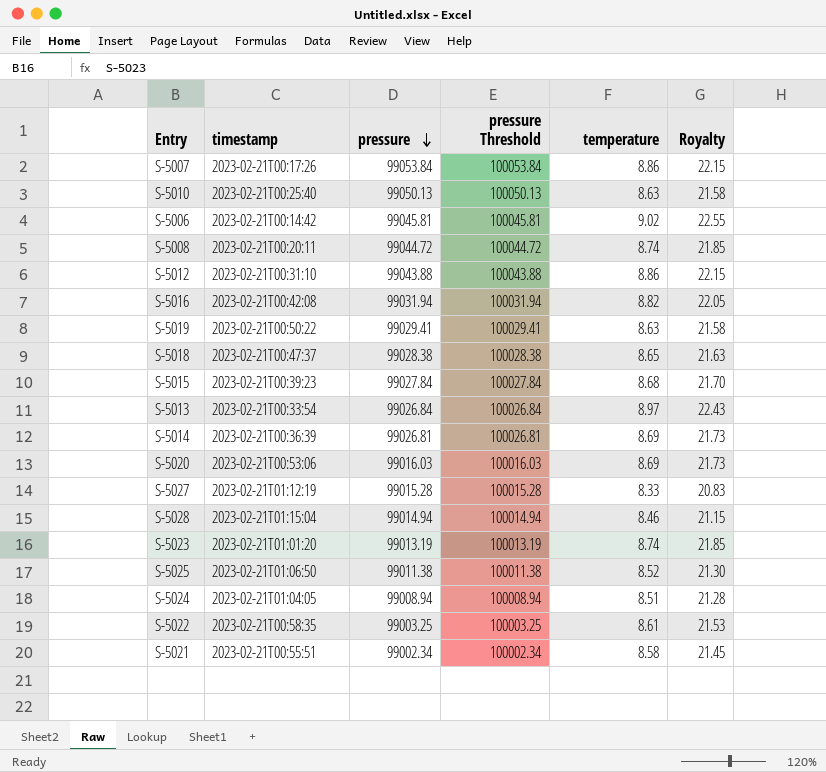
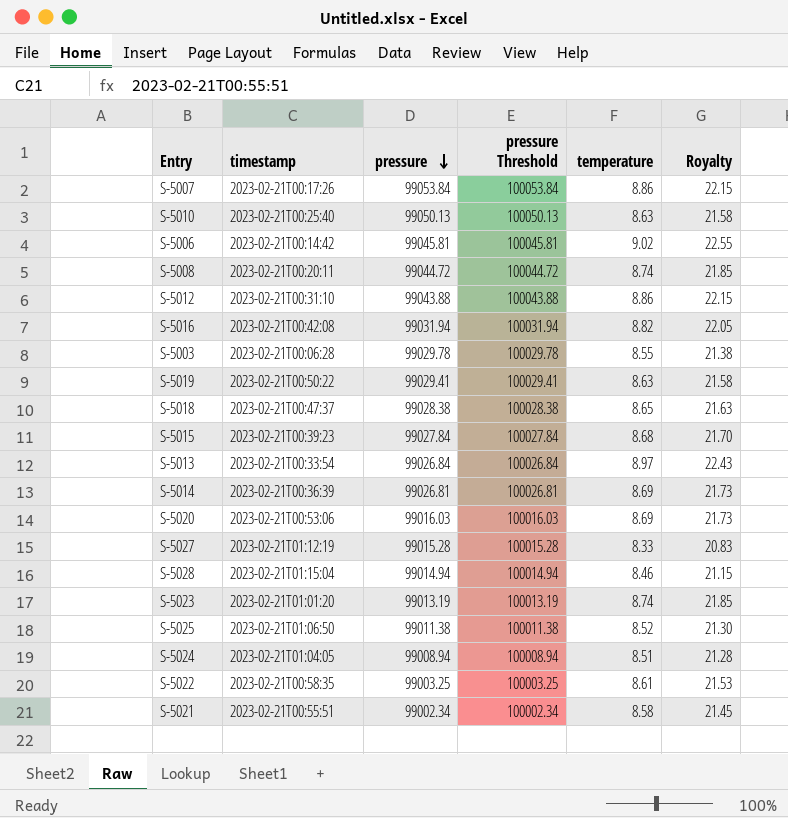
row S-5003: none -> 2023-02-21T00:06:28 | 99029.78 | 100029.78 | 8.55 | 21.38

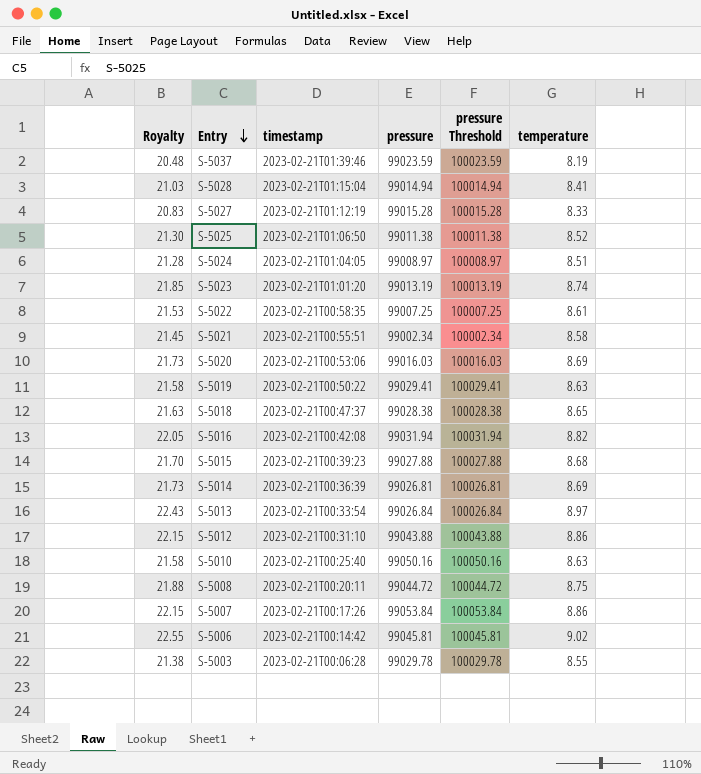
row order: pressure descending -> Entry descending
column Royalty | position: 6 -> 1
row S-5037: none -> 20.48 | 2023-02-21T01:39:46 | 99023.59 | 100023.59 | 8.19
S-5028 | Royalty: 21.15 -> 21.03
S-5028 | temperature: 8.46 -> 8.41
S-5024 | pressure: 99008.94 -> 99008.97
S-5024 | pressure Threshold: 100008.94 -> 100008.97
S-5022 | pressure: 99003.25 -> 99007.25
S-5022 | pressure Threshold: 100003.25 -> 100007.25
S-5015 | pressure: 99027.84 -> 99027.88
S-5015 | pressure Threshold: 100027.84 -> 100027.88
S-5010 | pressure: 99050.13 -> 99050.16
S-5010 | pressure Threshold: 100050.13 -> 100050.16
S-5008 | Royalty: 21.85 -> 21.88
S-5008 | temperature: 8.74 -> 8.75

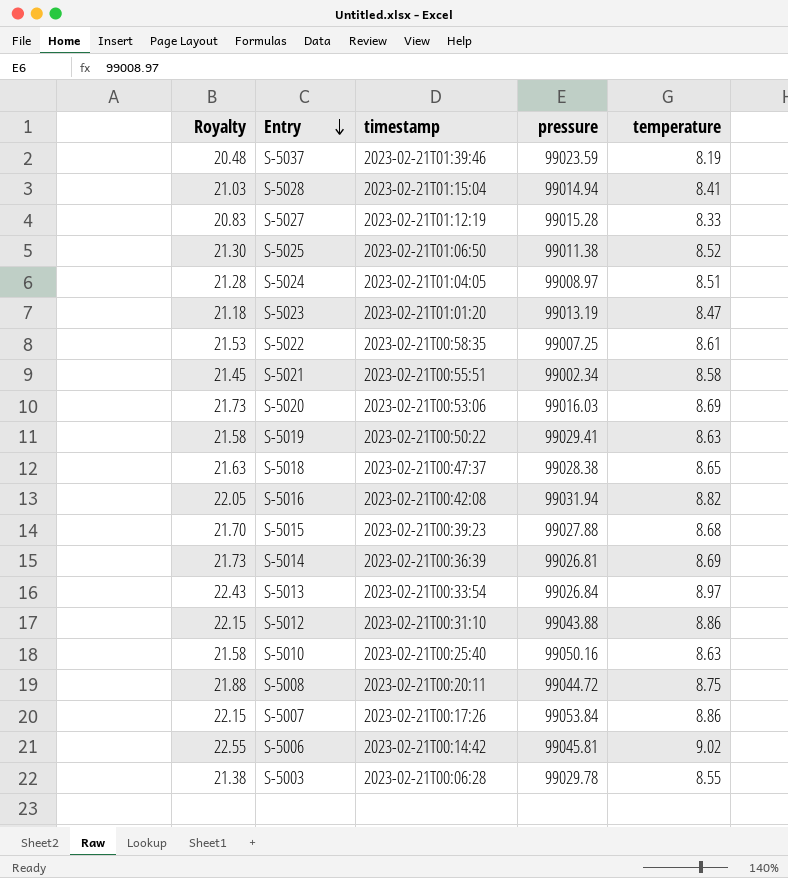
column pressure Threshold | formula: [pressure] + 1000 -> none
S-5023 | Royalty: 21.85 -> 21.18
S-5023 | temperature: 8.74 -> 8.47

